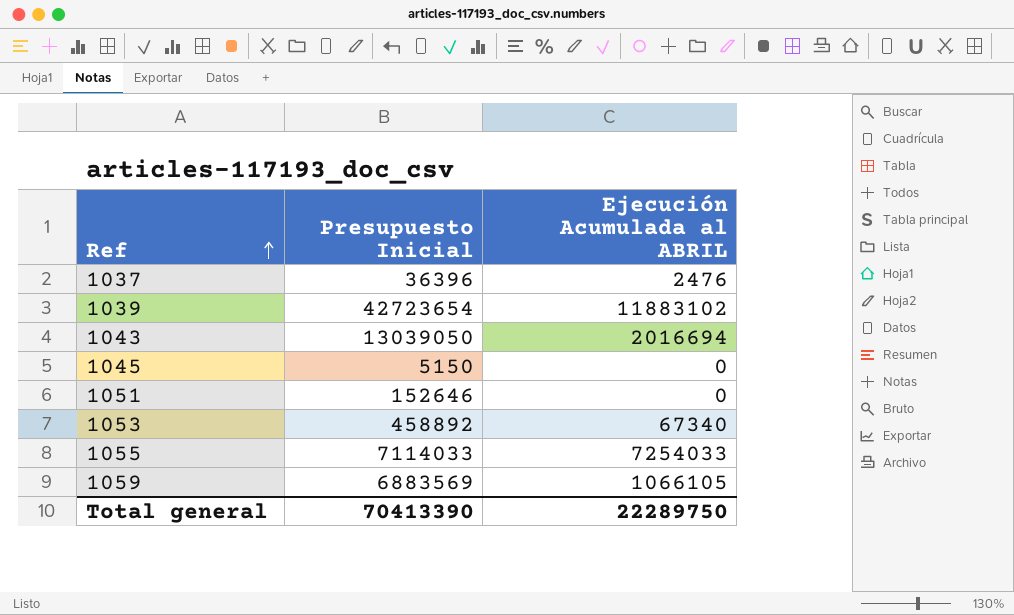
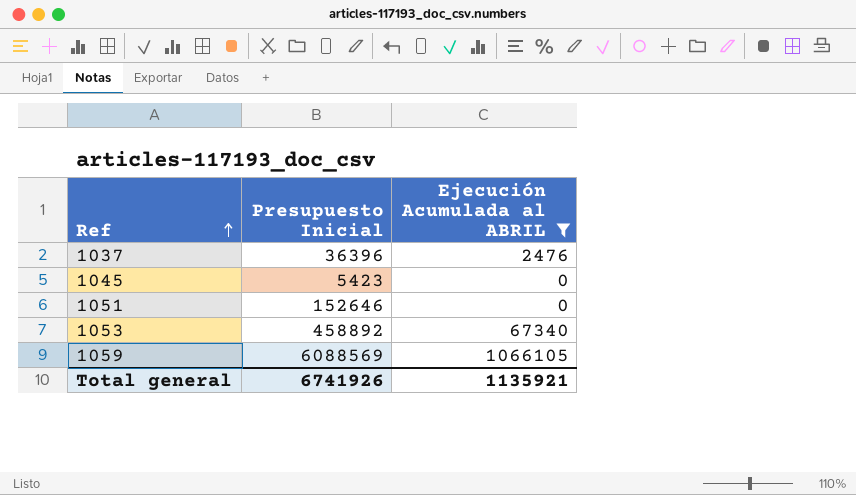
filter: none -> Ejecución Acumulada al ABRIL <= 1066105
1045 | Presupuesto Inicial: 5150 -> 5423
1059 | Presupuesto Inicial: 6883569 -> 6088569
Total general | Presupuesto Inicial: 70413390 -> 6741926
Total general | Ejecución Acumulada al ABRIL: 22289750 -> 1135921

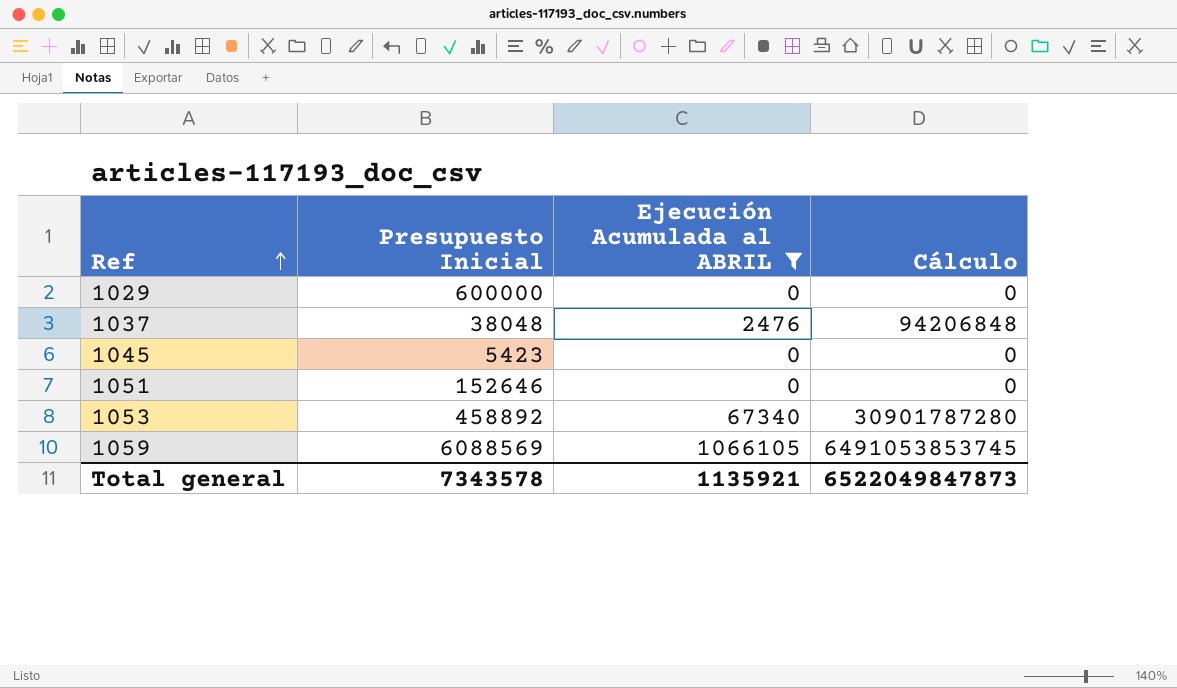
column Cálculo | formula: none -> [Presupuesto Inicial] * [Ejecución Acumulada al ABRIL]
row 1029: none -> 600000 | 0 | 0
1037 | Presupuesto Inicial: 36396 -> 38048
Total general | Presupuesto Inicial: 6741926 -> 7343578

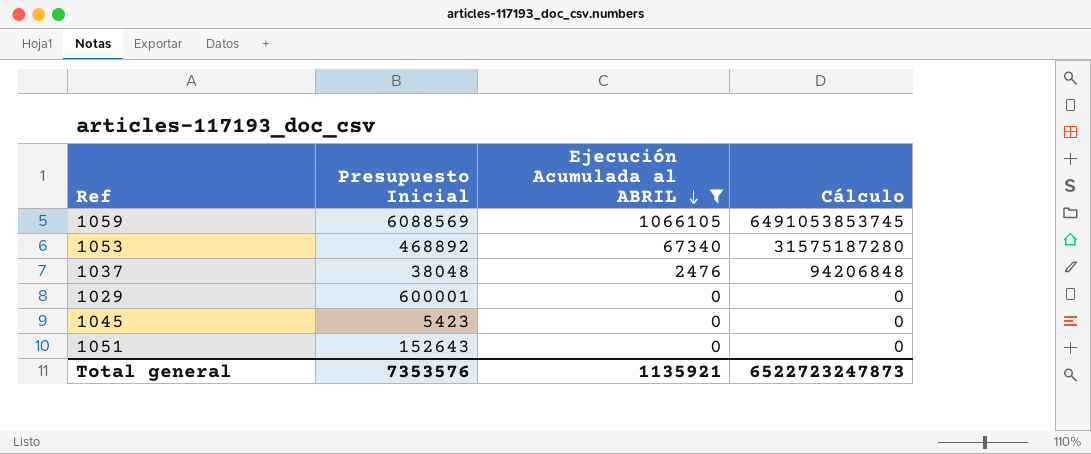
row order: Ref ascending -> Ejecución Acumulada al ABRIL descending
1053 | Presupuesto Inicial: 458892 -> 468892
1053 | Cálculo: 30901787280 -> 31575187280
1029 | Presupuesto Inicial: 600000 -> 600001
1051 | Presupuesto Inicial: 152646 -> 152643
Total general | Presupuesto Inicial: 7343578 -> 7353576
Total general | Cálculo: 6522049847873 -> 6522723247873

